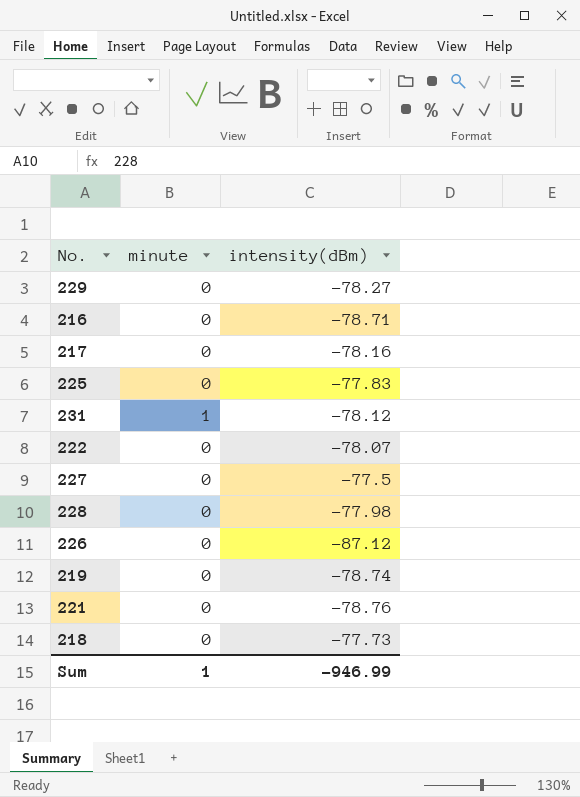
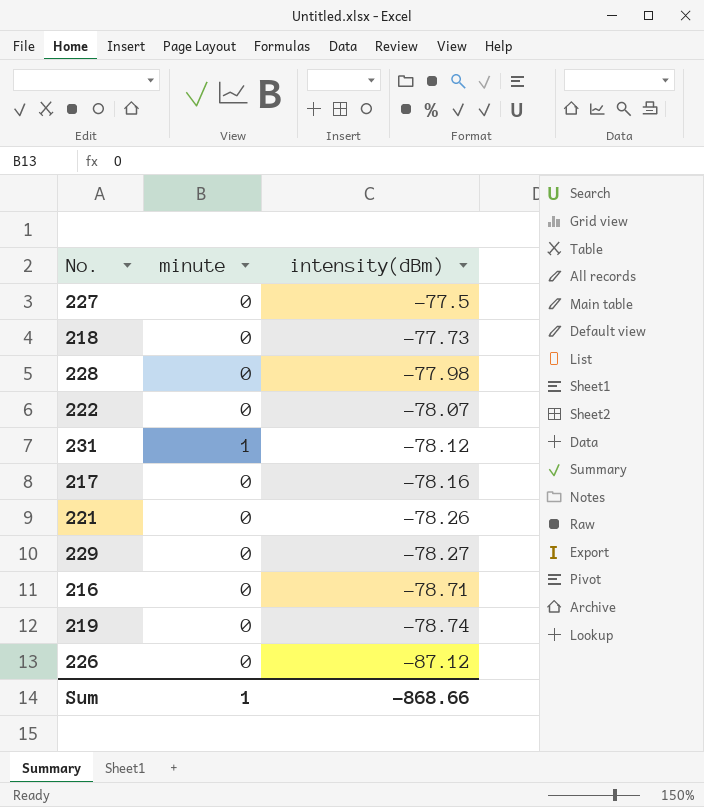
row order: none -> intensity(dBm) descending
row 225: 0 | -77.83 -> none
221 | intensity(dBm): -78.76 -> -78.26
Sum | intensity(dBm): -946.99 -> -868.66

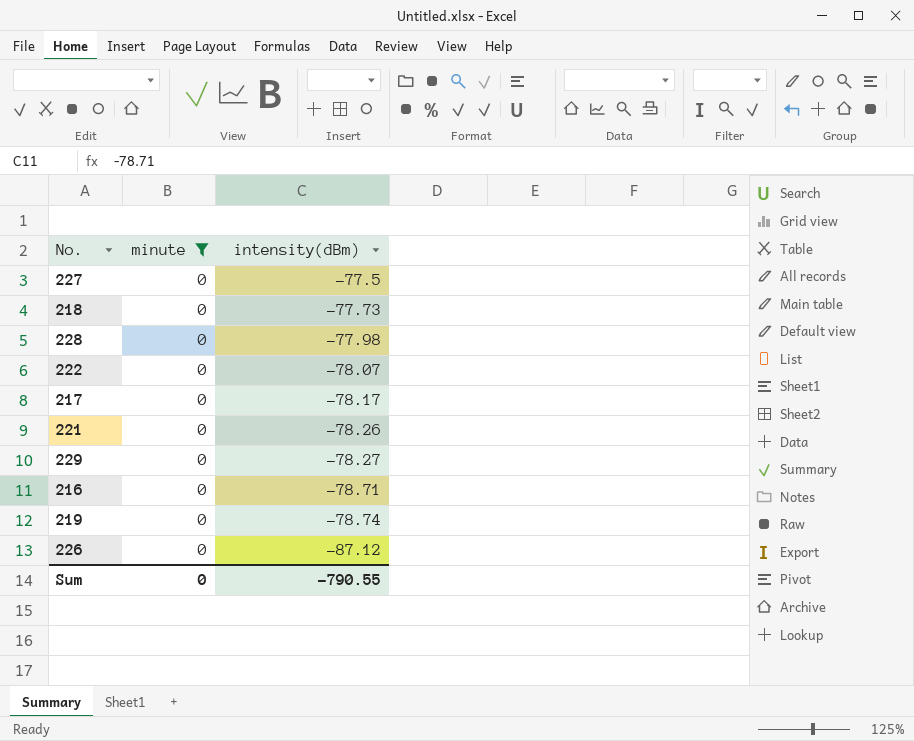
filter: none -> minute = 0
217 | intensity(dBm): -78.16 -> -78.17
Sum | minute: 1 -> 0
Sum | intensity(dBm): -868.66 -> -790.55

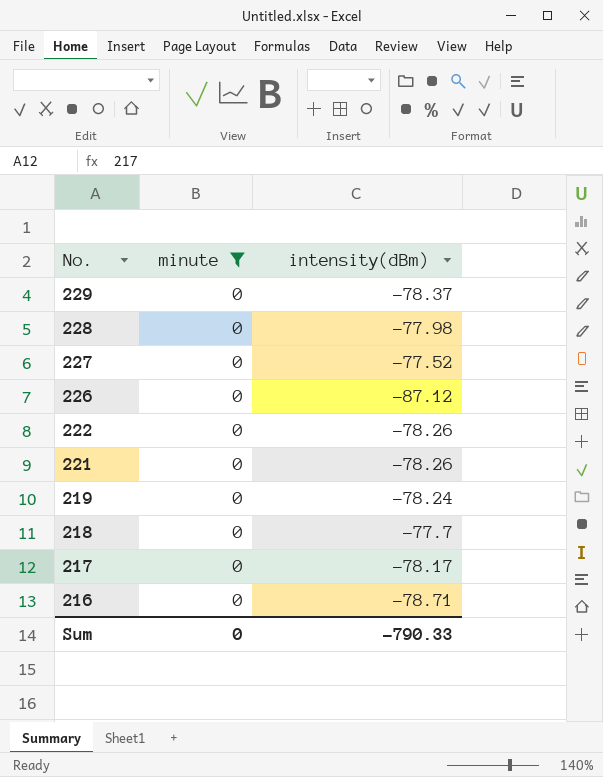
row order: intensity(dBm) descending -> No. descending
229 | intensity(dBm): -78.27 -> -78.37
227 | intensity(dBm): -77.5 -> -77.52
222 | intensity(dBm): -78.07 -> -78.26
219 | intensity(dBm): -78.74 -> -78.24
218 | intensity(dBm): -77.73 -> -77.7
Sum | intensity(dBm): -790.55 -> -790.33

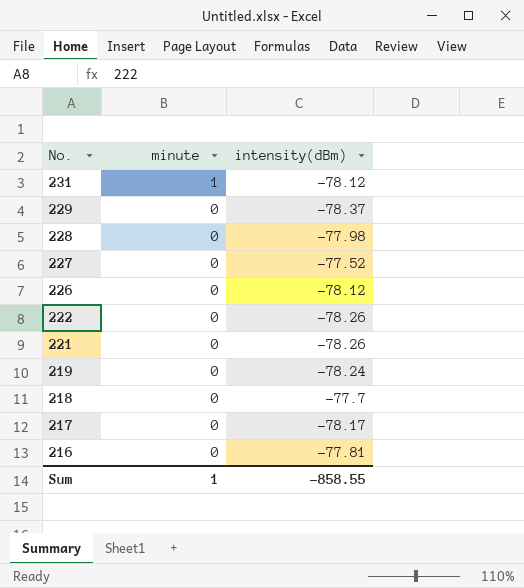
filter: minute = 0 -> none
226 | intensity(dBm): -87.12 -> -78.12
216 | intensity(dBm): -78.71 -> -77.81
Sum | minute: 0 -> 1
Sum | intensity(dBm): -790.33 -> -858.55

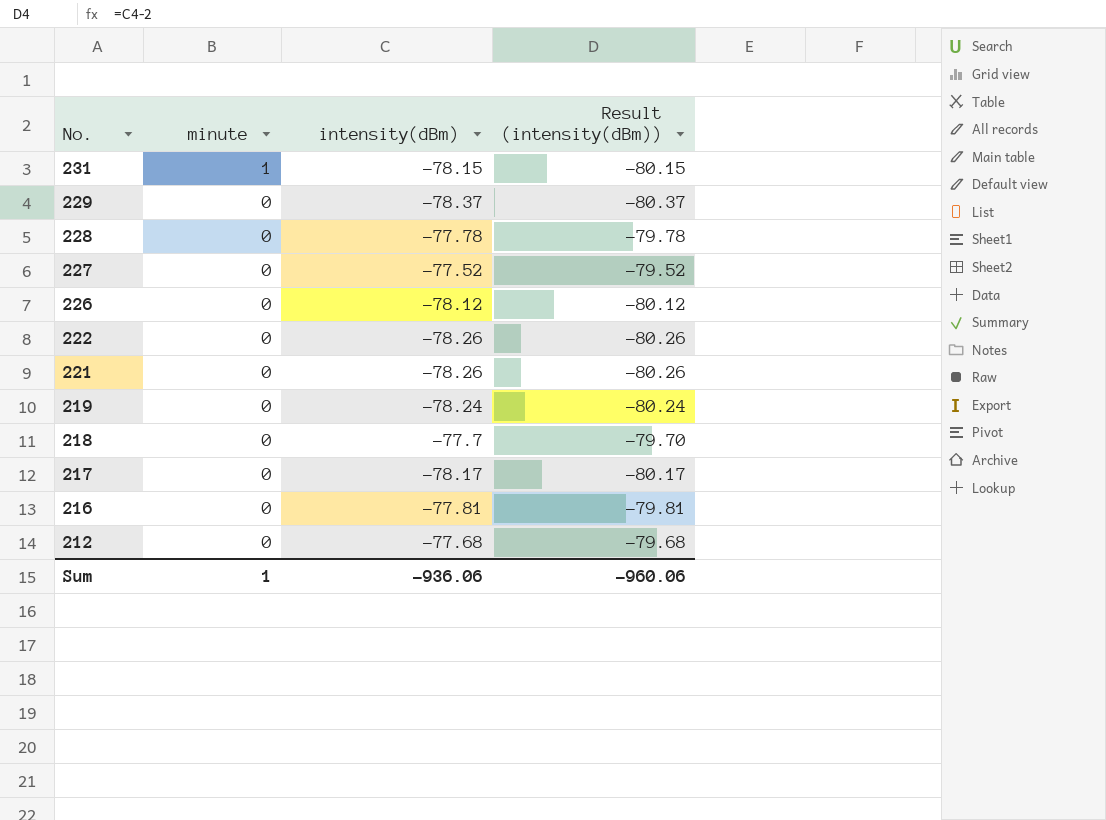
column Result (intensity(dBm)) | formula: none -> [intensity(dBm)] - 2
231 | intensity(dBm): -78.12 -> -78.15
228 | intensity(dBm): -77.98 -> -77.78
row 212: none -> 0 | -77.68 | -79.68
Sum | intensity(dBm): -858.55 -> -936.06

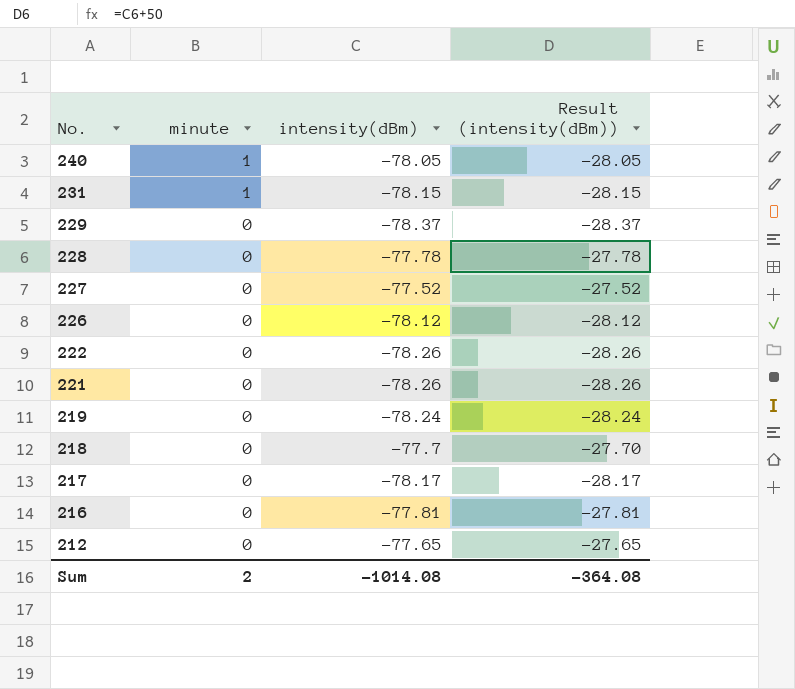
column Result (intensity(dBm)) | formula: [intensity(dBm)] - 2 -> [intensity(dBm)] + 50
row 240: none -> 1 | -78.05 | -28.05
212 | intensity(dBm): -77.68 -> -77.65
Sum | minute: 1 -> 2
Sum | intensity(dBm): -936.06 -> -1014.08
Sum | Result (intensity(dBm)): -960.06 -> -364.08

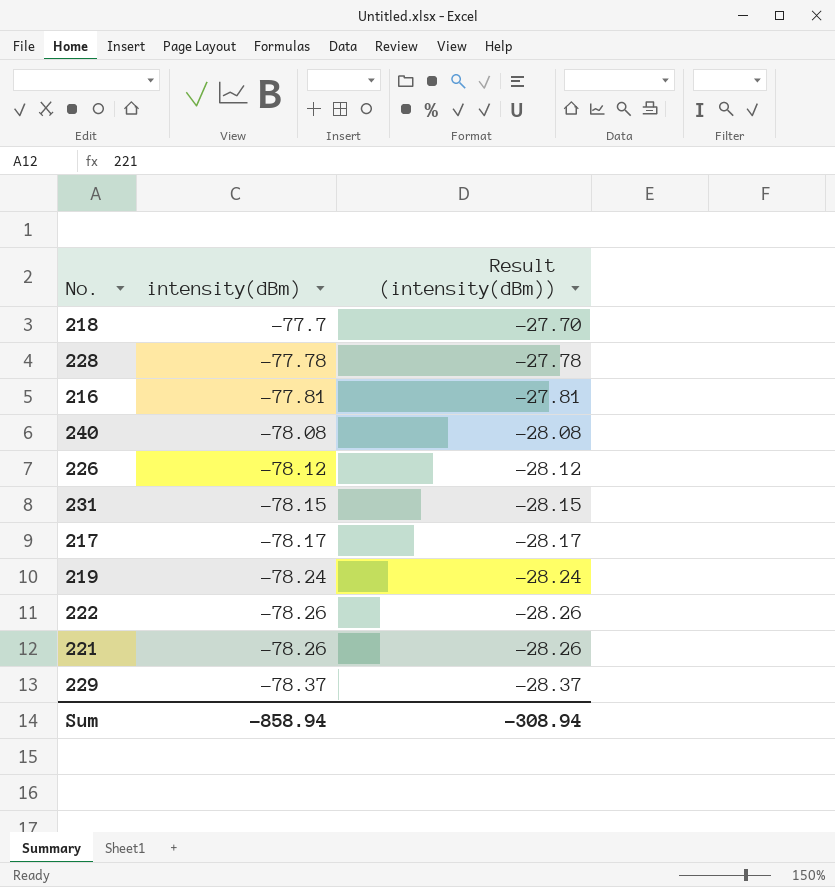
row order: No. descending -> intensity(dBm) descending
column minute | position: 2 -> none
row 227: 0 | -77.52 | -27.52 -> none
row 212: 0 | -77.65 | -27.65 -> none
240 | intensity(dBm): -78.05 -> -78.08
240 | Result (intensity(dBm)): -28.05 -> -28.08
Sum | intensity(dBm): -1014.08 -> -858.94
Sum | Result (intensity(dBm)): -364.08 -> -308.94

